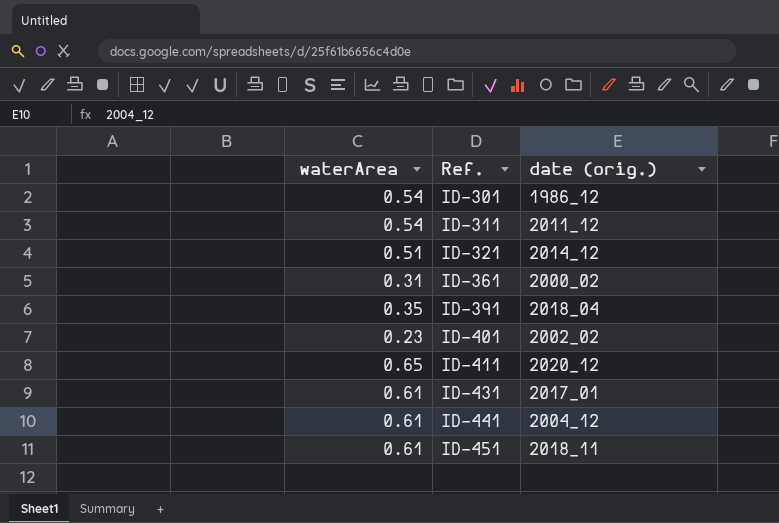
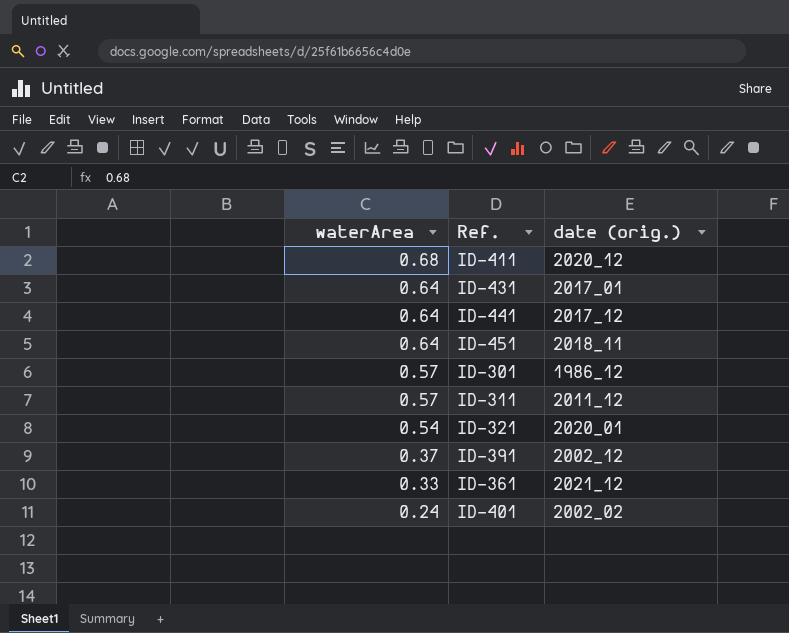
row order: Ref. ascending -> waterArea descending
ID-411 | waterArea: 0.65 -> 0.68
ID-431 | waterArea: 0.61 -> 0.64
ID-441 | waterArea: 0.61 -> 0.64
ID-441 | date (orig.): 2004_12 -> 2017_12
ID-451 | waterArea: 0.61 -> 0.64
ID-301 | waterArea: 0.54 -> 0.57
ID-311 | waterArea: 0.54 -> 0.57
ID-321 | waterArea: 0.51 -> 0.54
ID-321 | date (orig.): 2014_12 -> 2020_01
ID-391 | waterArea: 0.35 -> 0.37
ID-391 | date (orig.): 2018_04 -> 2002_12
ID-361 | waterArea: 0.31 -> 0.33
ID-361 | date (orig.): 2000_02 -> 2021_12
ID-401 | waterArea: 0.23 -> 0.24

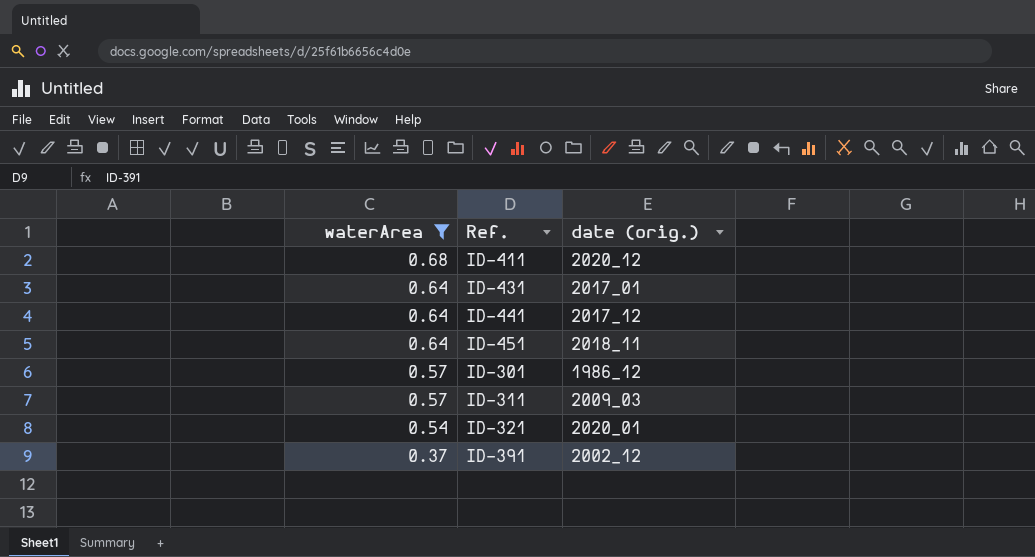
filter: none -> waterArea >= 0.37
ID-311 | date (orig.): 2011_12 -> 2009_03

